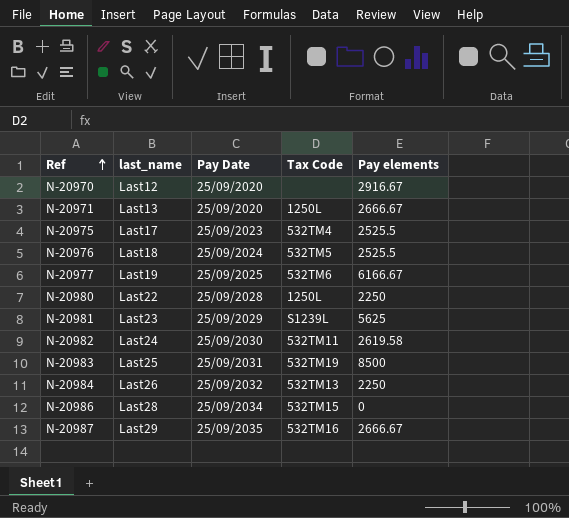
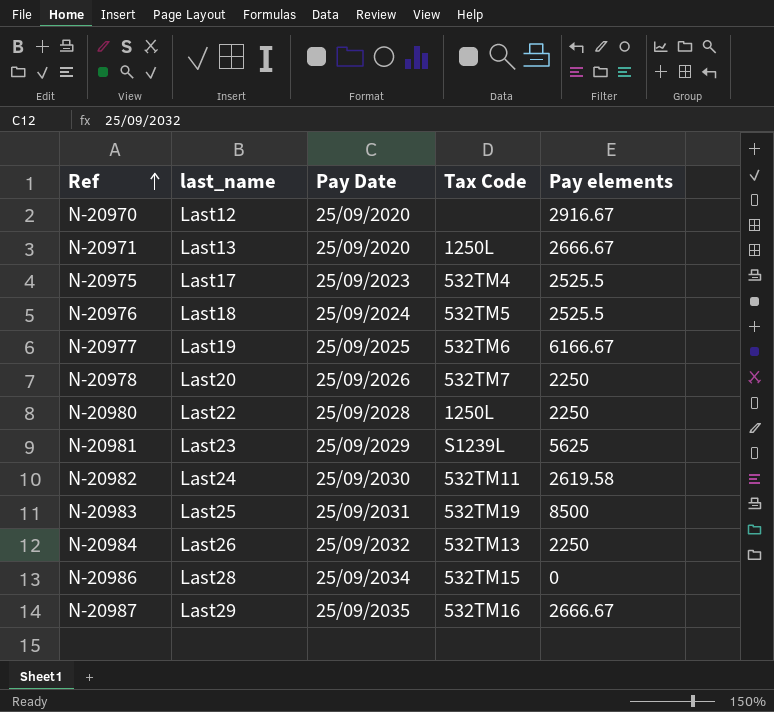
row N-20978: none -> Last20 | 25/09/2026 | 532TM7 | 2250

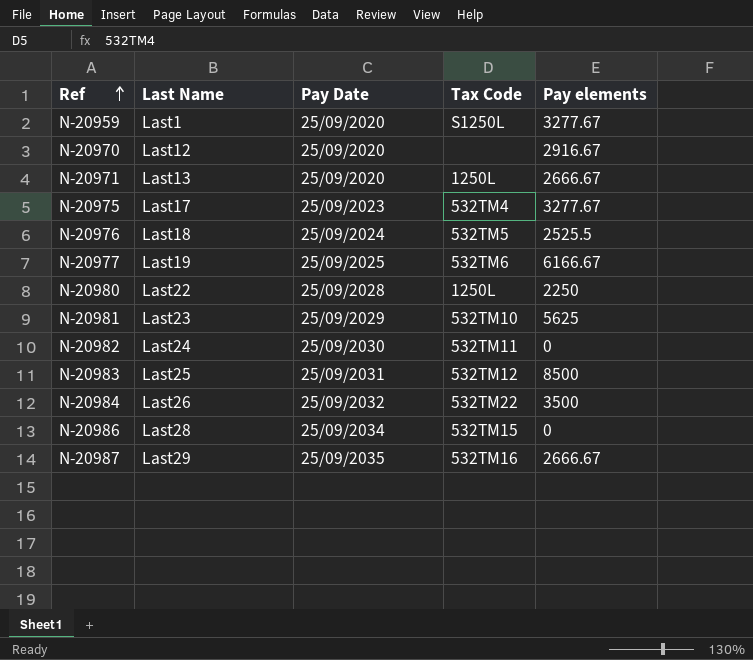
column name: last_name -> Last Name
row N-20978: Last20 | 25/09/2026 | 532TM7 | 2250 -> none
row N-20959: none -> Last1 | 25/09/2020 | S1250L | 3277.67
N-20975 | Pay elements: 2525.5 -> 3277.67
N-20981 | Tax Code: S1239L -> 532TM10
N-20982 | Pay elements: 2619.58 -> 0
N-20983 | Tax Code: 532TM19 -> 532TM12
N-20984 | Tax Code: 532TM13 -> 532TM22
N-20984 | Pay elements: 2250 -> 3500

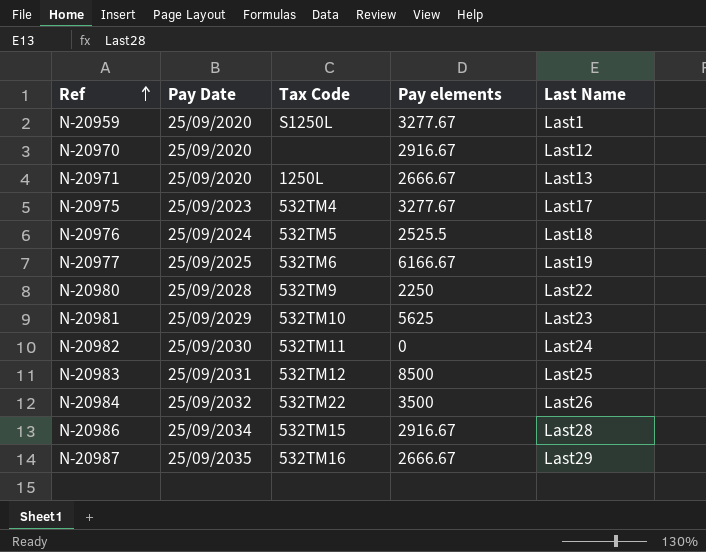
column Last Name | position: 2 -> 5
N-20980 | Tax Code: 1250L -> 532TM9
N-20986 | Pay elements: 0 -> 2916.67

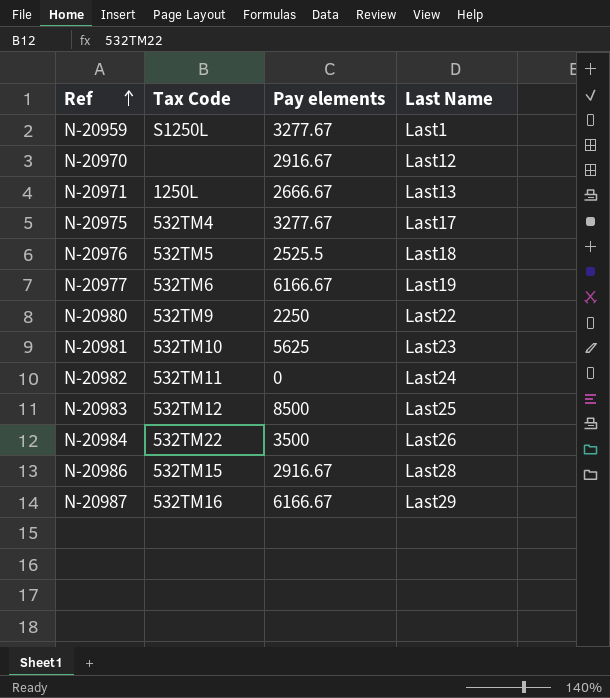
column Pay Date | position: 2 -> none
N-20987 | Pay elements: 2666.67 -> 6166.67

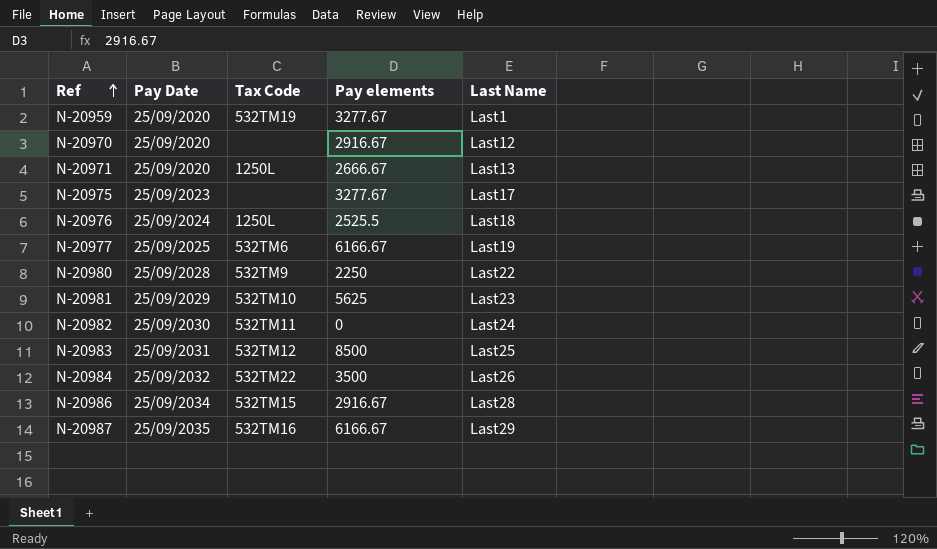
column Pay Date | position: none -> 2
N-20959 | Tax Code: S1250L -> 532TM19
N-20975 | Tax Code: 532TM4 -> none
N-20976 | Tax Code: 532TM5 -> 1250L

